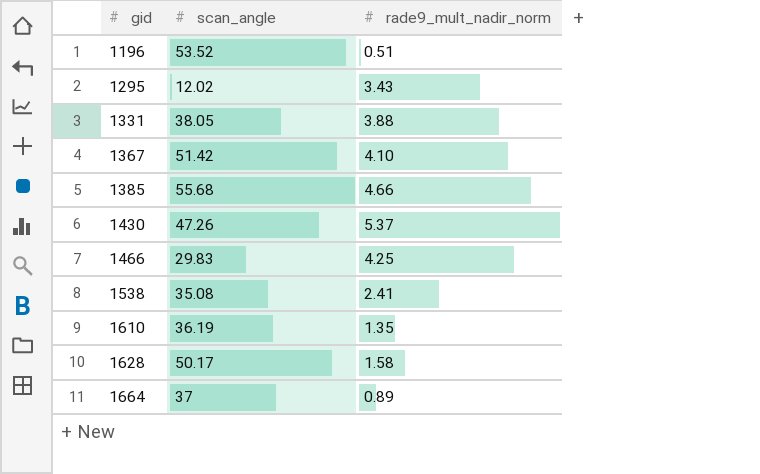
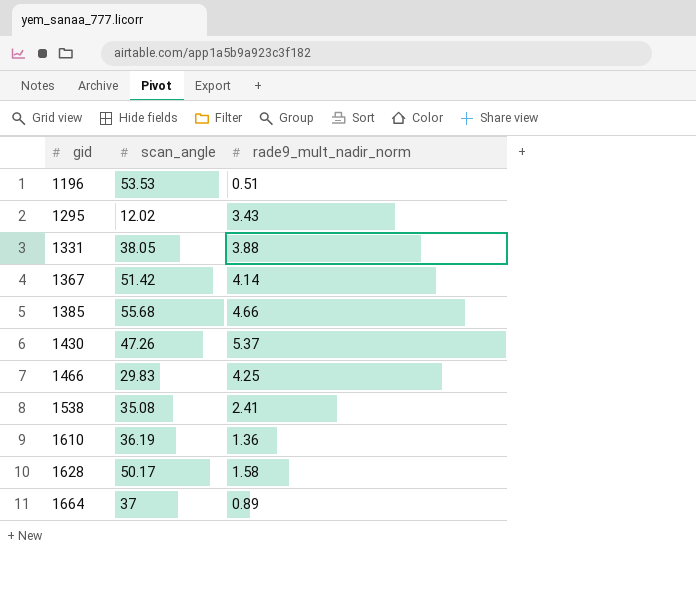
1196 | scan_angle: 53.52 -> 53.53
1367 | rade9_mult_nadir_norm: 4.10 -> 4.14
1610 | rade9_mult_nadir_norm: 1.35 -> 1.36

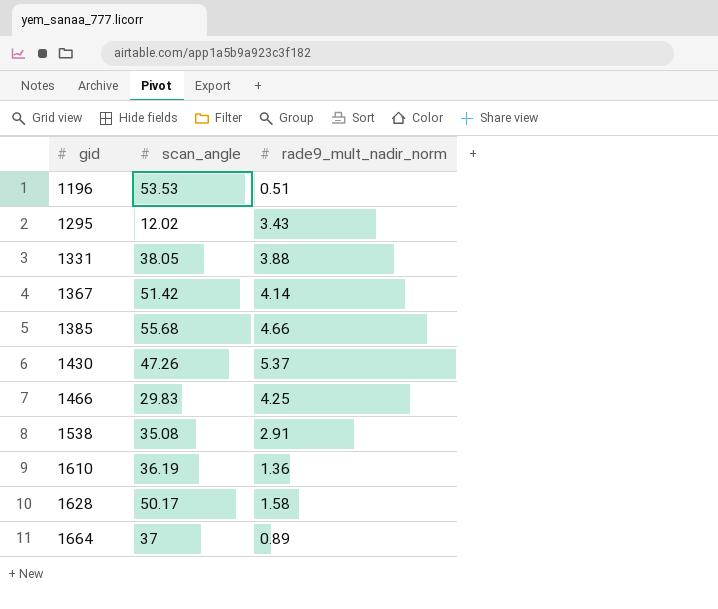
1538 | rade9_mult_nadir_norm: 2.41 -> 2.91

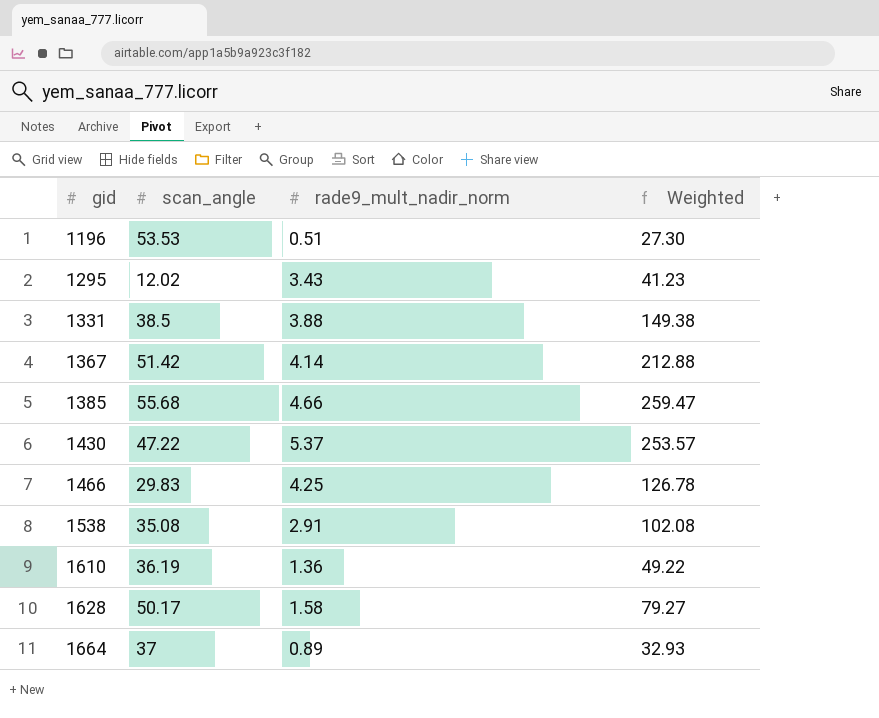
column Weighted | formula: none -> [scan_angle] * [rade9_mult_nadir_norm]
1331 | scan_angle: 38.05 -> 38.5
1430 | scan_angle: 47.26 -> 47.22

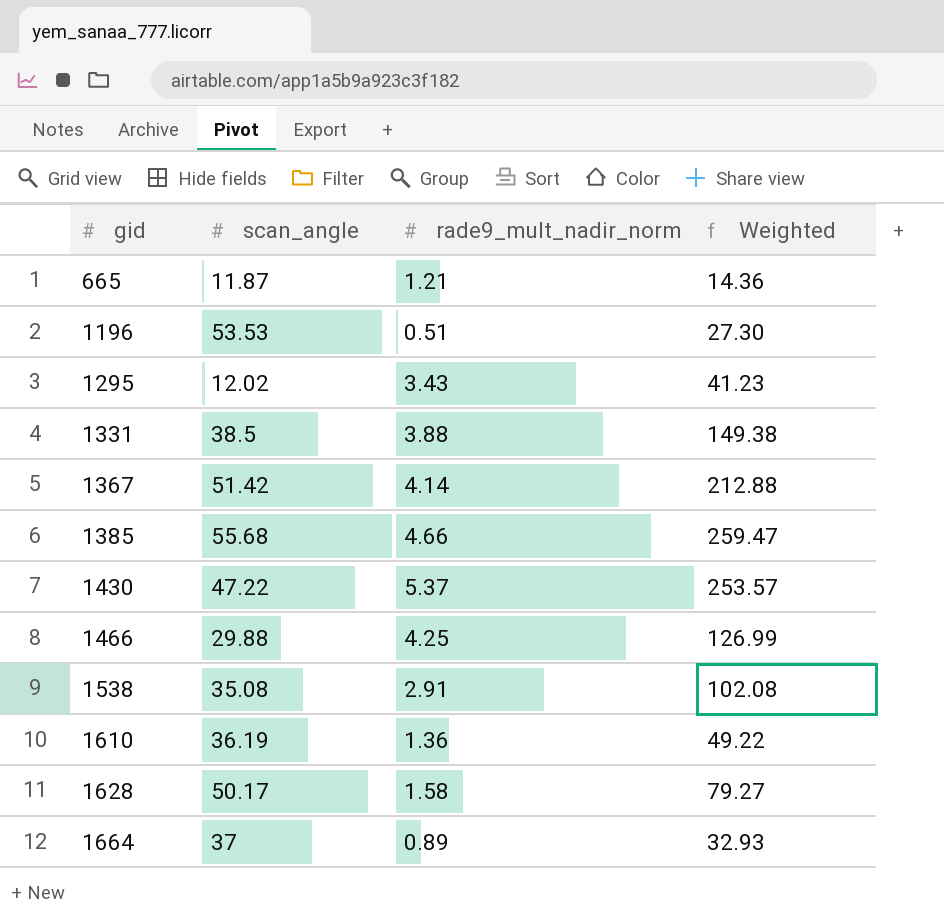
row 665: none -> 11.87 | 1.21 | 14.36
1466 | scan_angle: 29.83 -> 29.88
1466 | Weighted: 126.78 -> 126.99

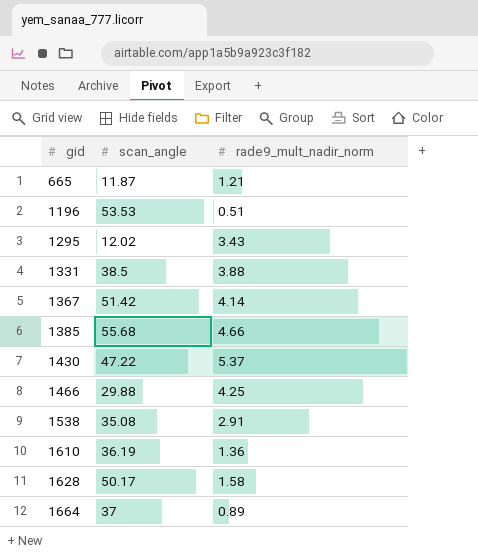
column Weighted | formula: [scan_angle] * [rade9_mult_nadir_norm] -> none

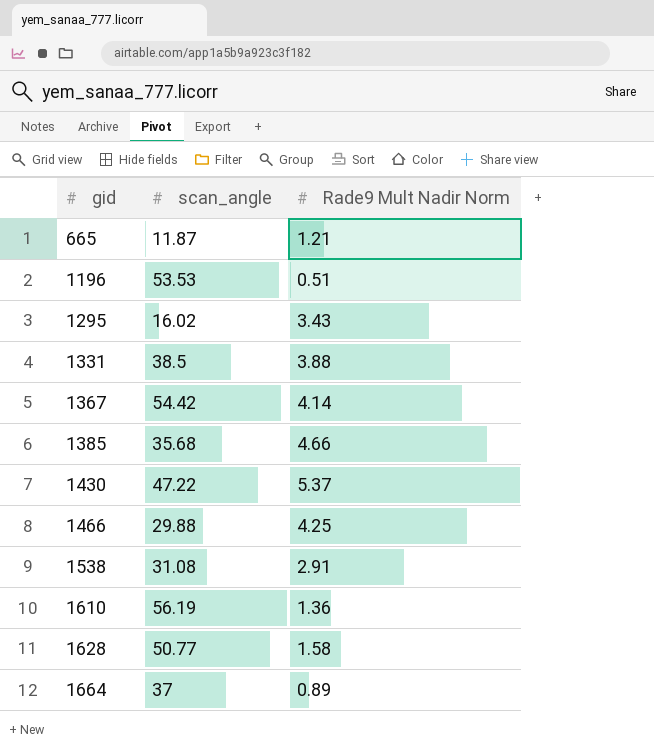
column name: rade9_mult_nadir_norm -> Rade9 Mult Nadir Norm
1295 | scan_angle: 12.02 -> 16.02
1367 | scan_angle: 51.42 -> 54.42
1385 | scan_angle: 55.68 -> 35.68
1538 | scan_angle: 35.08 -> 31.08
1610 | scan_angle: 36.19 -> 56.19
1628 | scan_angle: 50.17 -> 50.77

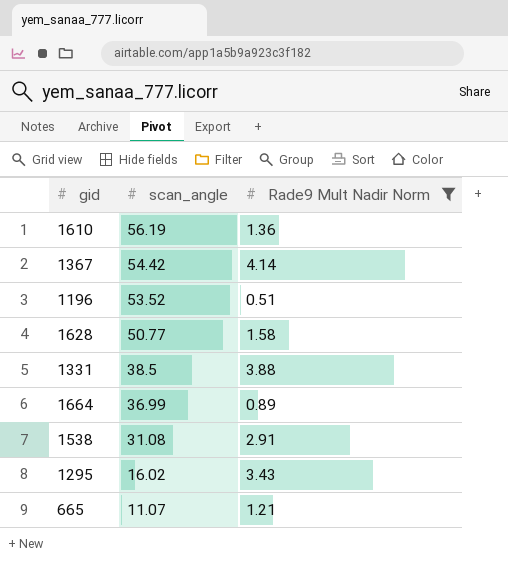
filter: none -> Rade9 Mult Nadir Norm <= 4.14
row order: gid ascending -> scan_angle descending
1196 | scan_angle: 53.53 -> 53.52
1664 | scan_angle: 37 -> 36.99
665 | scan_angle: 11.87 -> 11.07

